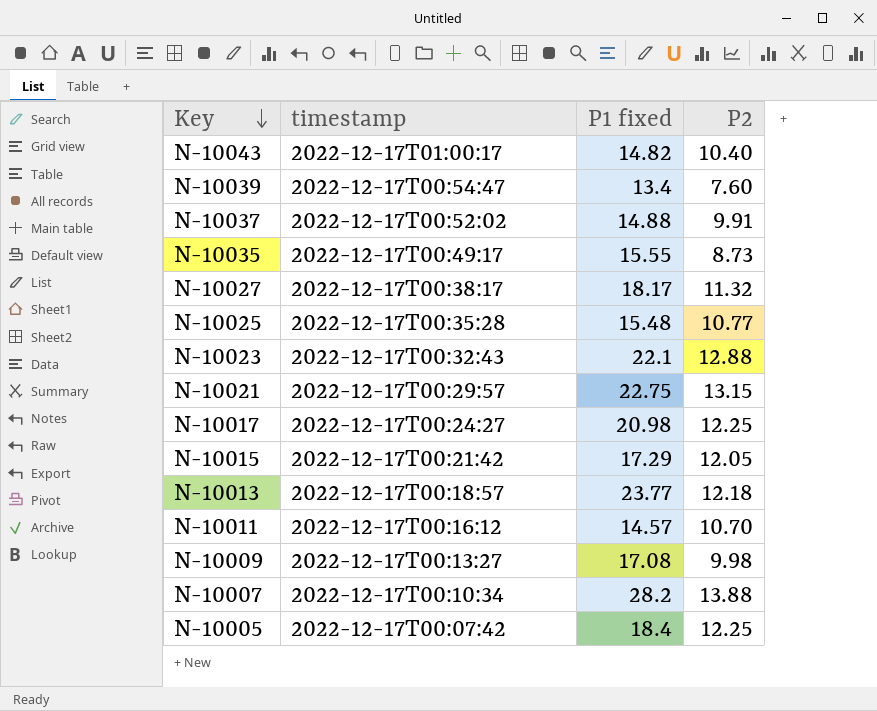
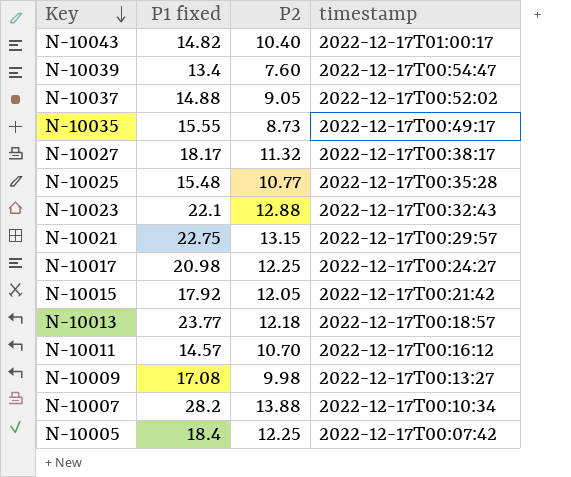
column timestamp | position: 2 -> 4
N-10037 | P2: 9.91 -> 9.05
N-10015 | P1 fixed: 17.29 -> 17.92

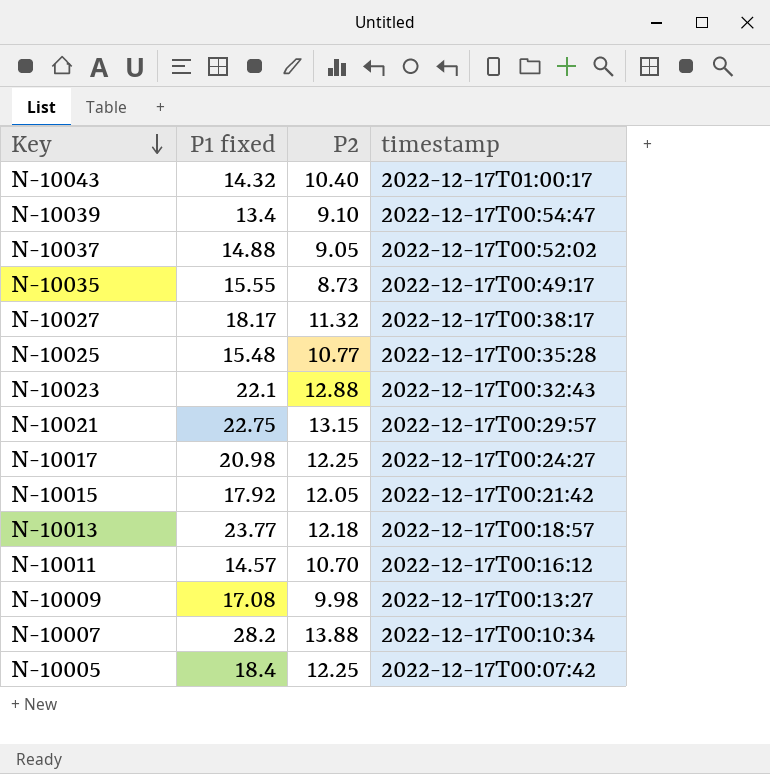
N-10043 | P1 fixed: 14.82 -> 14.32
N-10039 | P2: 7.60 -> 9.10

